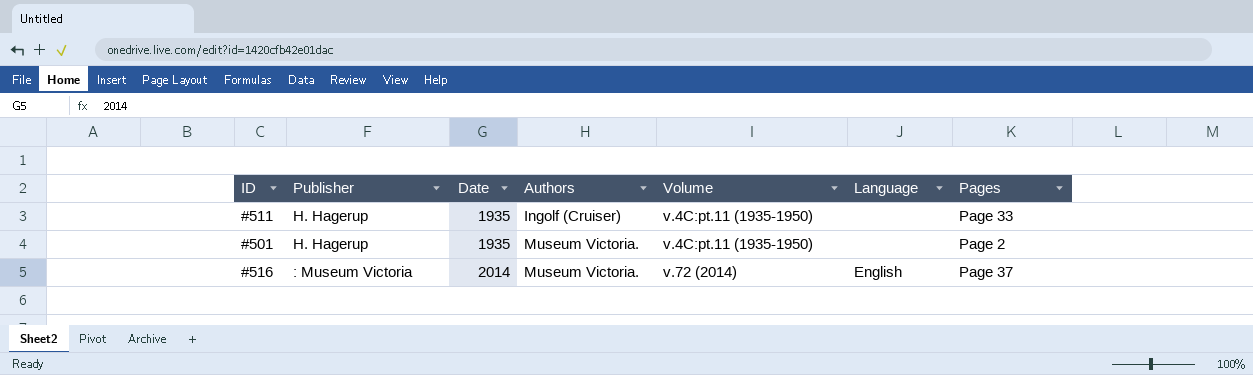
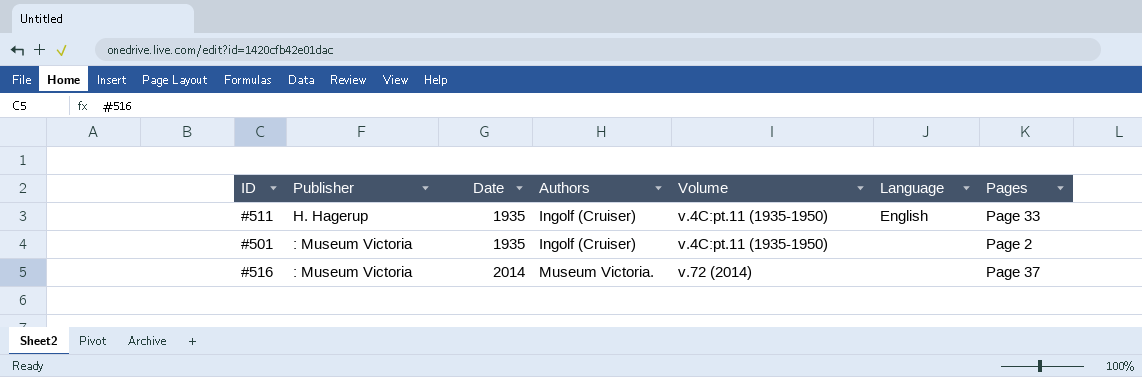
#511 | Language: none -> English
#501 | Publisher: H. Hagerup -> : Museum Victoria
#501 | Authors: Museum Victoria. -> Ingolf (Cruiser)
#516 | Language: English -> none

